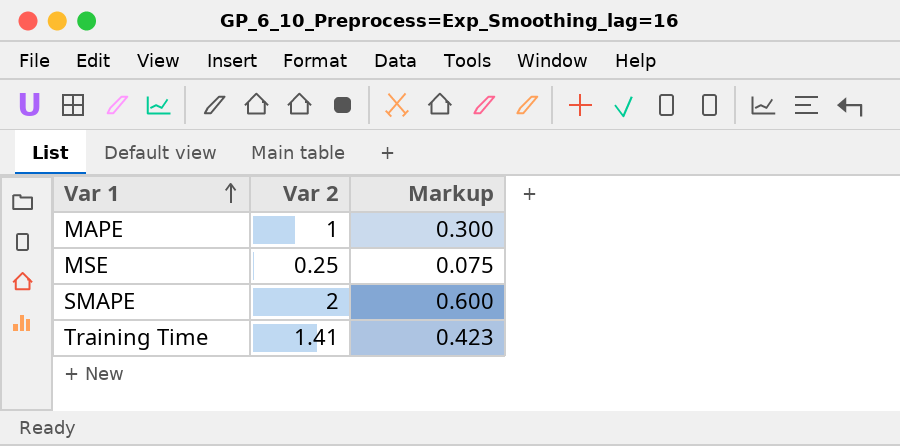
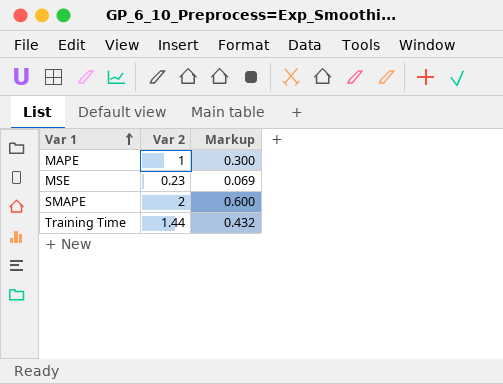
MSE | Var 2: 0.25 -> 0.23
MSE | Markup: 0.075 -> 0.069
Training Time | Var 2: 1.41 -> 1.44
Training Time | Markup: 0.423 -> 0.432

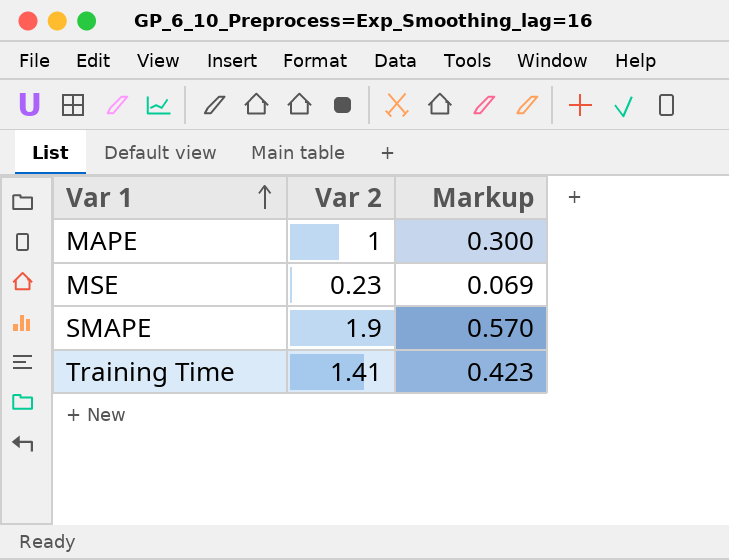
SMAPE | Var 2: 2 -> 1.9
SMAPE | Markup: 0.600 -> 0.570
Training Time | Var 2: 1.44 -> 1.41
Training Time | Markup: 0.432 -> 0.423

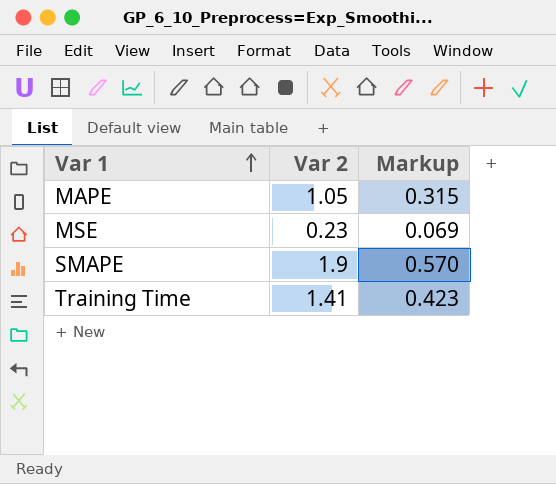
MAPE | Var 2: 1 -> 1.05
MAPE | Markup: 0.300 -> 0.315

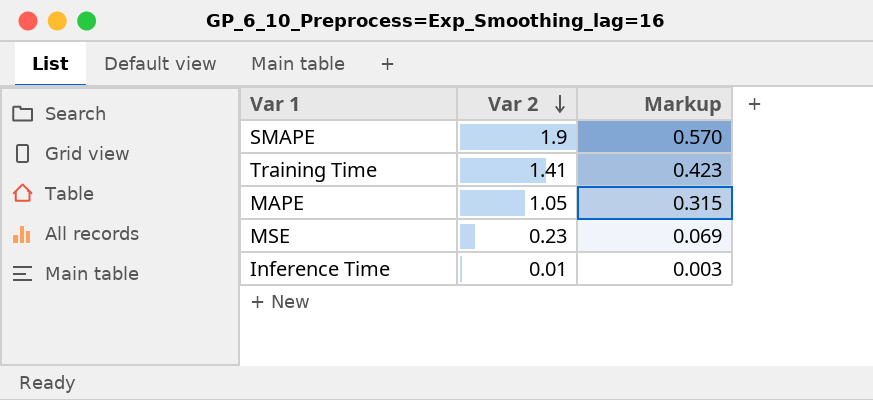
row order: Var 1 ascending -> Var 2 descending
row Inference Time: none -> 0.01 | 0.003

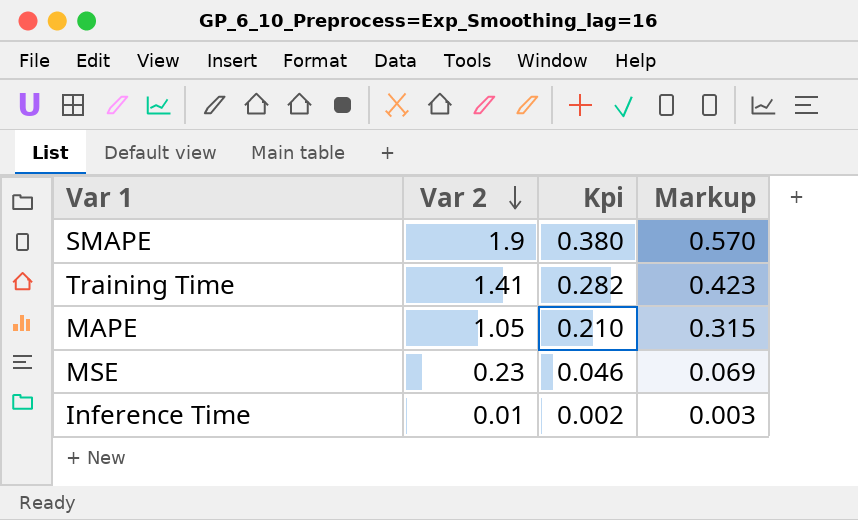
column Kpi | formula: none -> [Var 2] * 0.2

